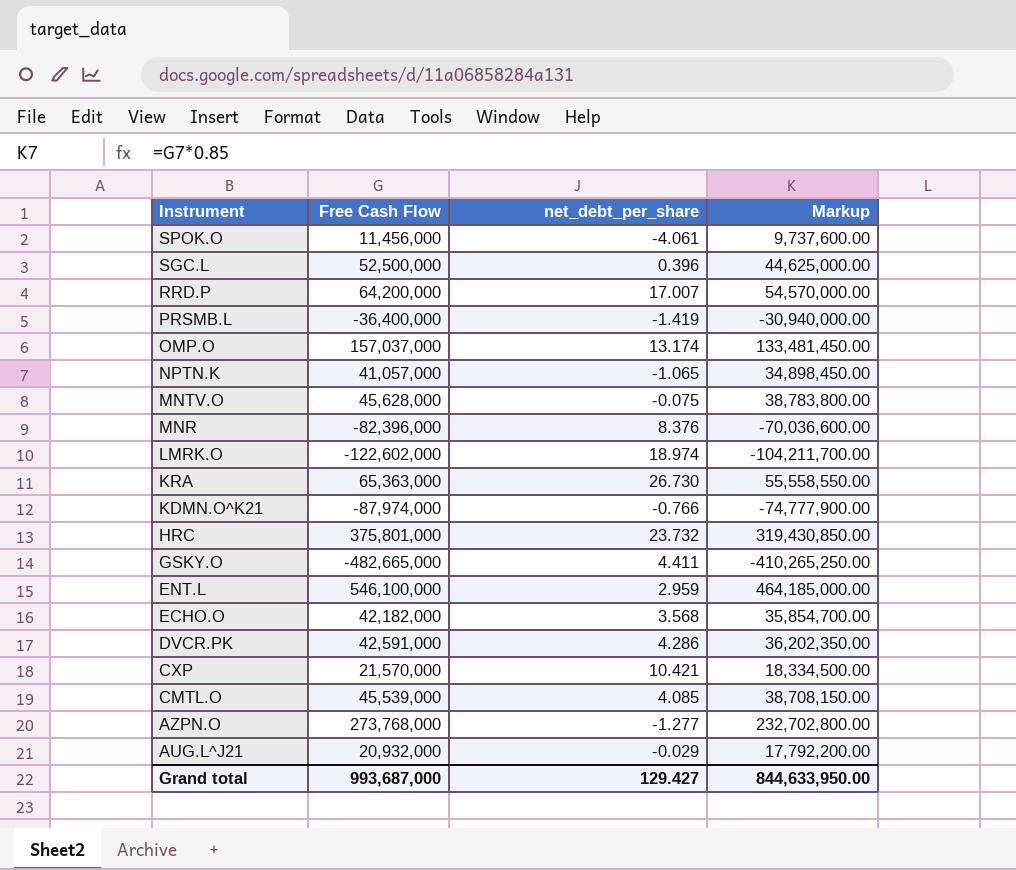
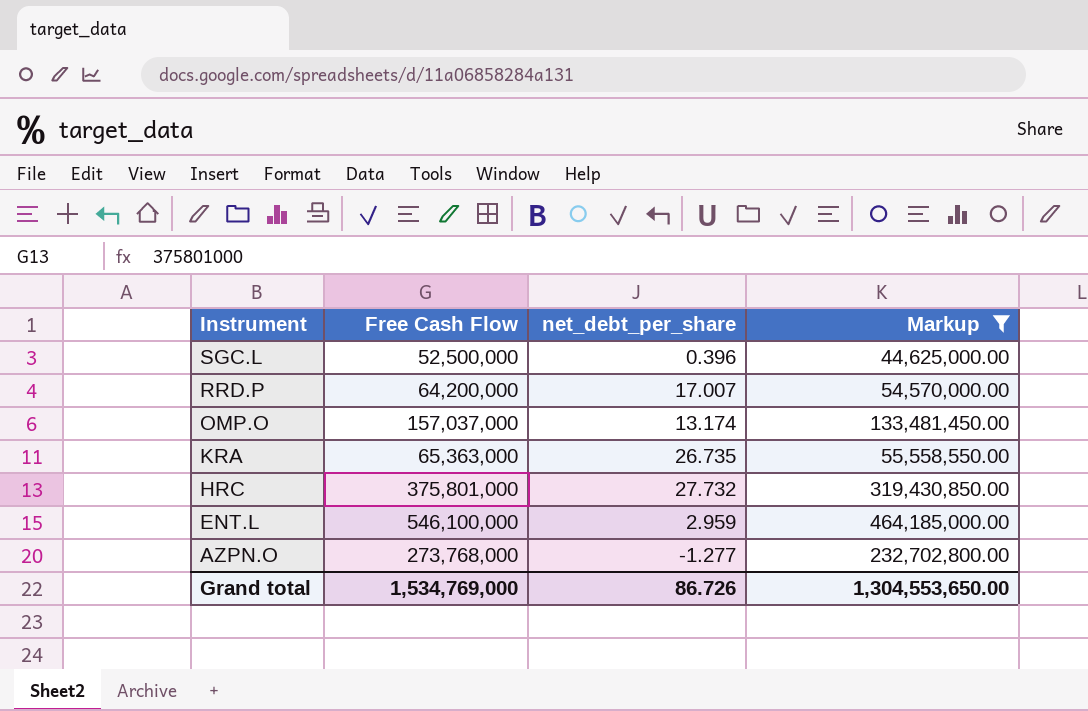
filter: none -> Markup >= 44,625,000.00
KRA | net_debt_per_share: 26.730 -> 26.735
HRC | net_debt_per_share: 23.732 -> 27.732
Grand total | Free Cash Flow: 993,687,000 -> 1,534,769,000
Grand total | net_debt_per_share: 129.427 -> 86.726
Grand total | Markup: 844,633,950.00 -> 1,304,553,650.00

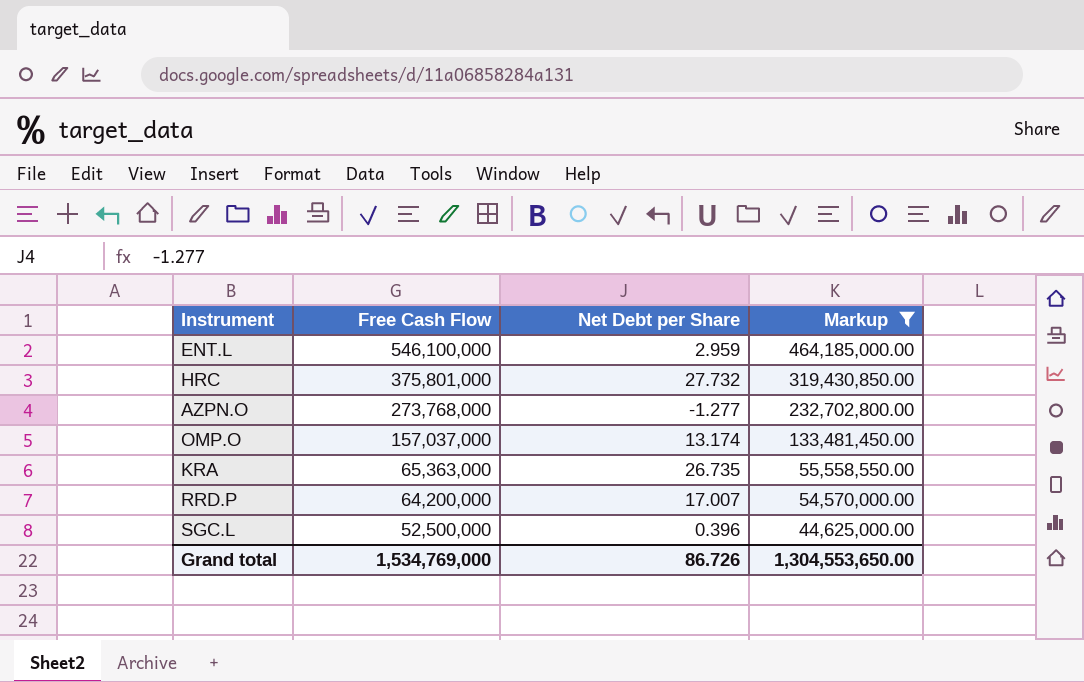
row order: Instrument descending -> Free Cash Flow descending
column name: net_debt_per_share -> Net Debt per Share

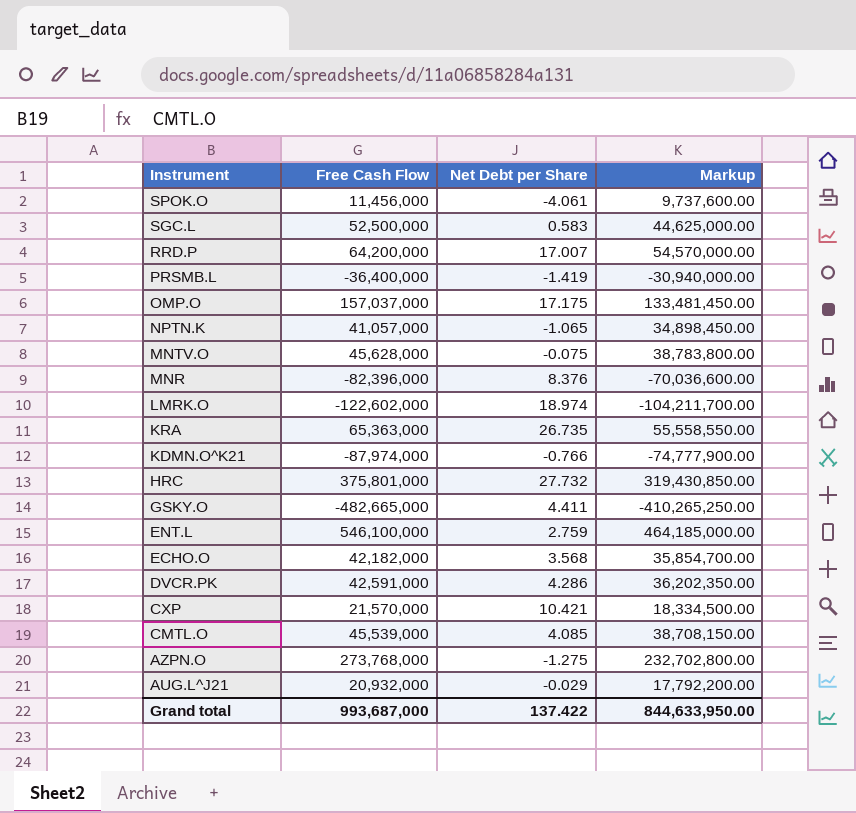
filter: Markup >= 44,625,000.00 -> none
row order: Free Cash Flow descending -> Instrument descending
SGC.L | Net Debt per Share: 0.396 -> 0.583
OMP.O | Net Debt per Share: 13.174 -> 17.175
ENT.L | Net Debt per Share: 2.959 -> 2.759
AZPN.O | Net Debt per Share: -1.277 -> -1.275
Grand total | Free Cash Flow: 1,534,769,000 -> 993,687,000
Grand total | Net Debt per Share: 86.726 -> 137.422
Grand total | Markup: 1,304,553,650.00 -> 844,633,950.00

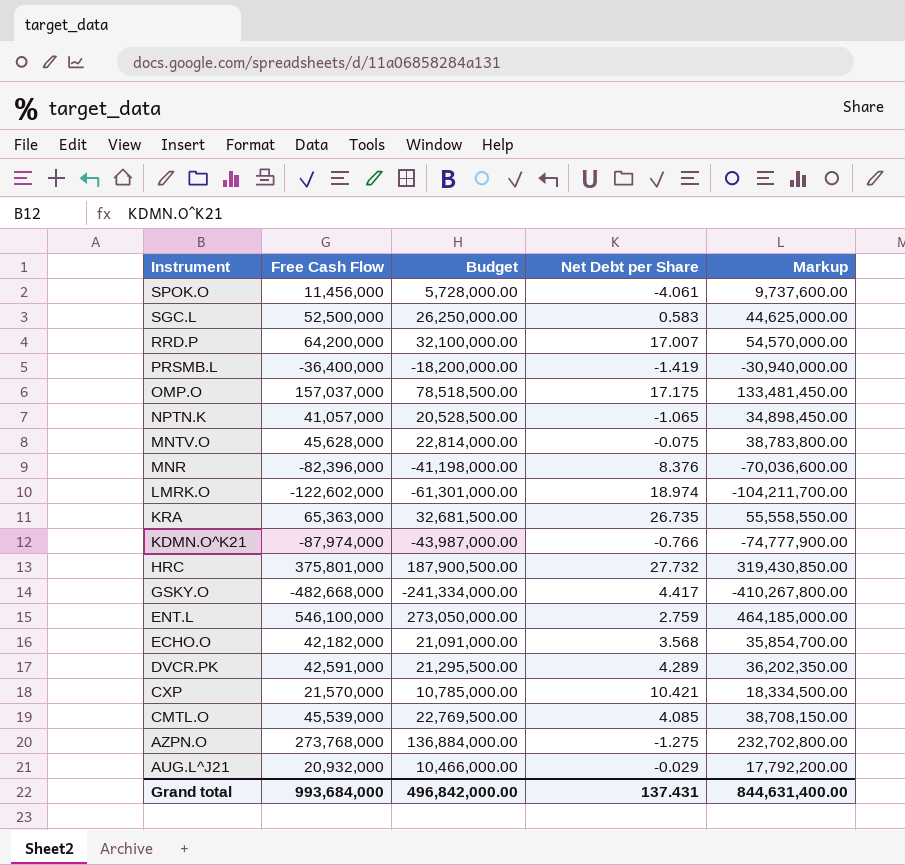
column Budget | formula: none -> [Free Cash Flow] * 0.5
GSKY.O | Free Cash Flow: -482,665,000 -> -482,668,000
GSKY.O | Net Debt per Share: 4.411 -> 4.417
GSKY.O | Markup: -410,265,250.00 -> -410,267,800.00
DVCR.PK | Net Debt per Share: 4.286 -> 4.289
Grand total | Free Cash Flow: 993,687,000 -> 993,684,000
Grand total | Net Debt per Share: 137.422 -> 137.431
Grand total | Markup: 844,633,950.00 -> 844,631,400.00

